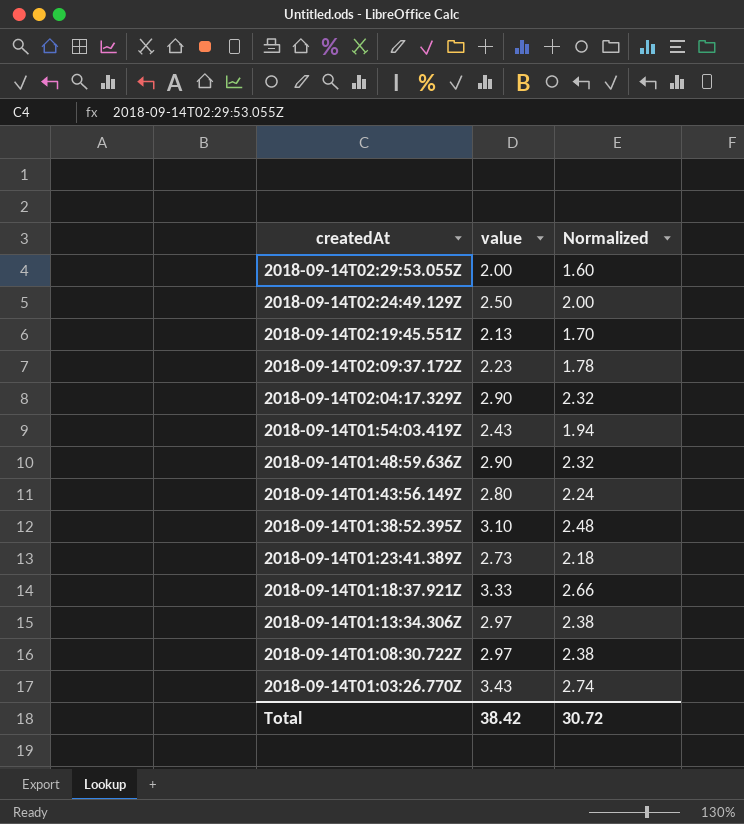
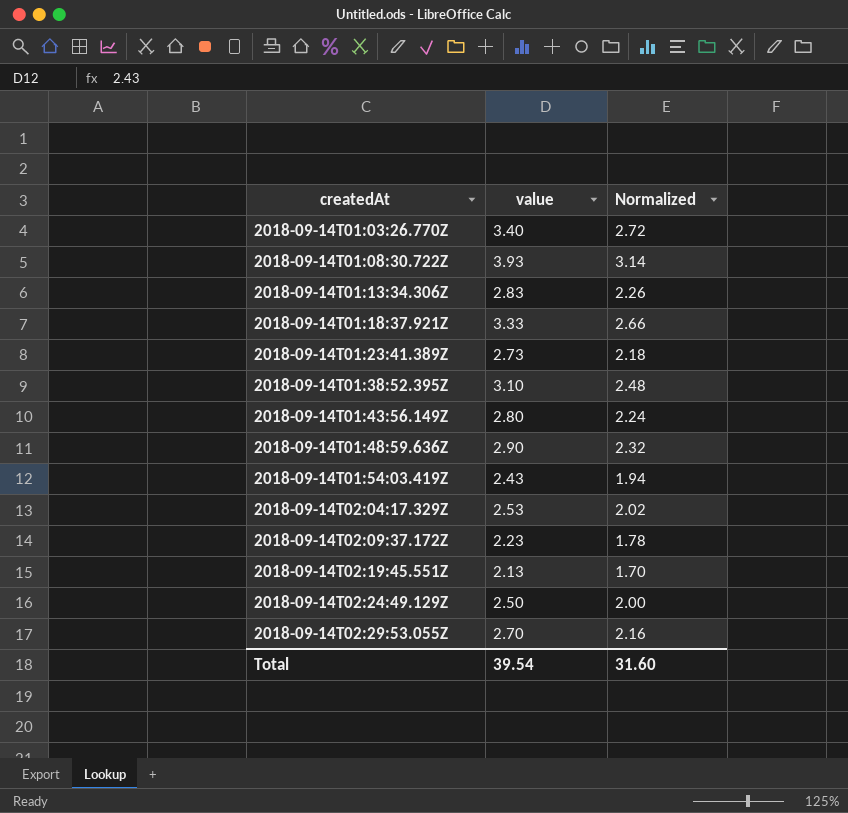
row order: createdAt descending -> createdAt ascending
2018-09-14T01:03:26.770Z | value: 3.43 -> 3.40
2018-09-14T01:03:26.770Z | Normalized: 2.74 -> 2.72
2018-09-14T01:08:30.722Z | value: 2.97 -> 3.93
2018-09-14T01:08:30.722Z | Normalized: 2.38 -> 3.14
2018-09-14T01:13:34.306Z | value: 2.97 -> 2.83
2018-09-14T01:13:34.306Z | Normalized: 2.38 -> 2.26
2018-09-14T02:04:17.329Z | value: 2.90 -> 2.53
2018-09-14T02:04:17.329Z | Normalized: 2.32 -> 2.02
2018-09-14T02:29:53.055Z | value: 2.00 -> 2.70
2018-09-14T02:29:53.055Z | Normalized: 1.60 -> 2.16
Total | value: 38.42 -> 39.54
Total | Normalized: 30.72 -> 31.60

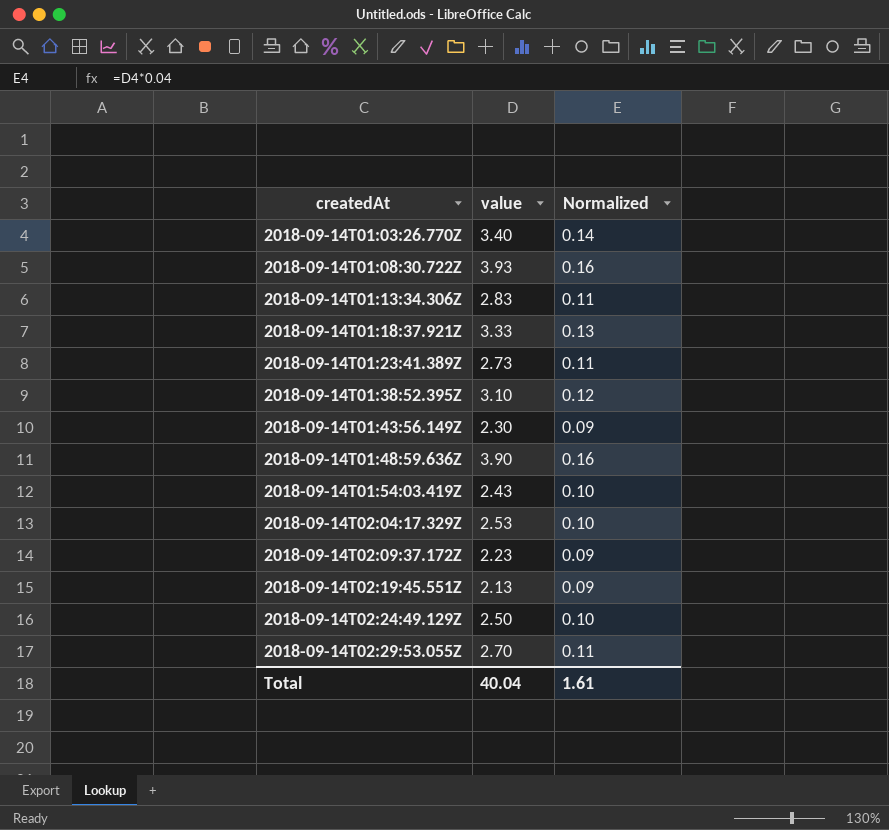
column Normalized | formula: [value] * 0.8 -> [value] * 0.04
2018-09-14T01:43:56.149Z | value: 2.80 -> 2.30
2018-09-14T01:48:59.636Z | value: 2.90 -> 3.90
Total | value: 39.54 -> 40.04
Total | Normalized: 31.60 -> 1.61

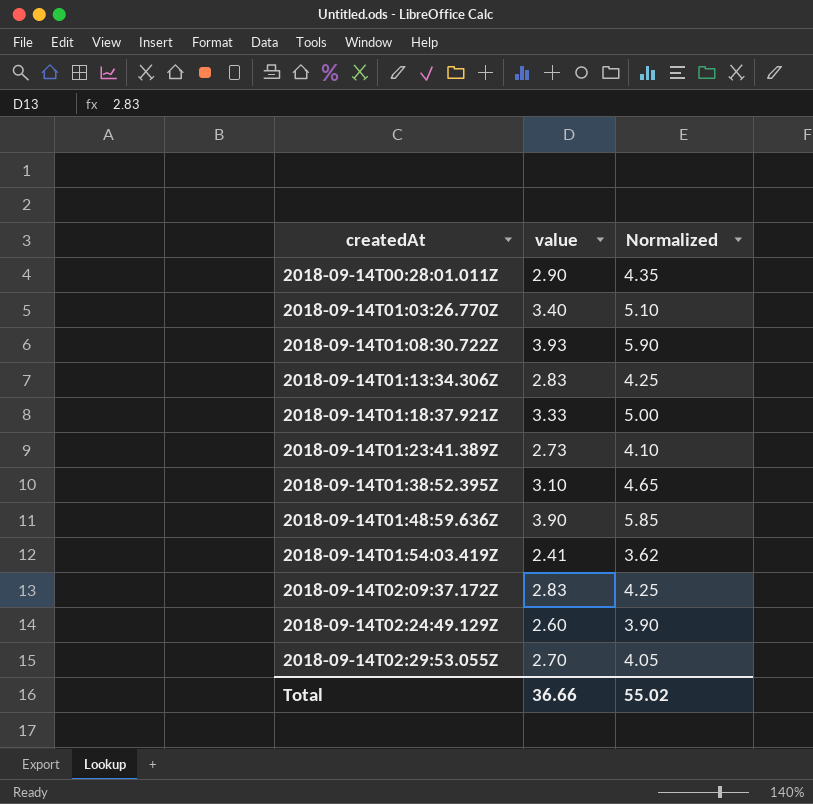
column Normalized | formula: [value] * 0.04 -> [value] * 1.5
row 2018-09-14T01:43:56.149Z: 2.30 | 0.09 -> none
row 2018-09-14T02:04:17.329Z: 2.53 | 0.10 -> none
row 2018-09-14T02:19:45.551Z: 2.13 | 0.09 -> none
row 2018-09-14T00:28:01.011Z: none -> 2.90 | 4.35
2018-09-14T01:54:03.419Z | value: 2.43 -> 2.41
2018-09-14T02:09:37.172Z | value: 2.23 -> 2.83
2018-09-14T02:24:49.129Z | value: 2.50 -> 2.60
Total | value: 40.04 -> 36.66
Total | Normalized: 1.61 -> 55.02

